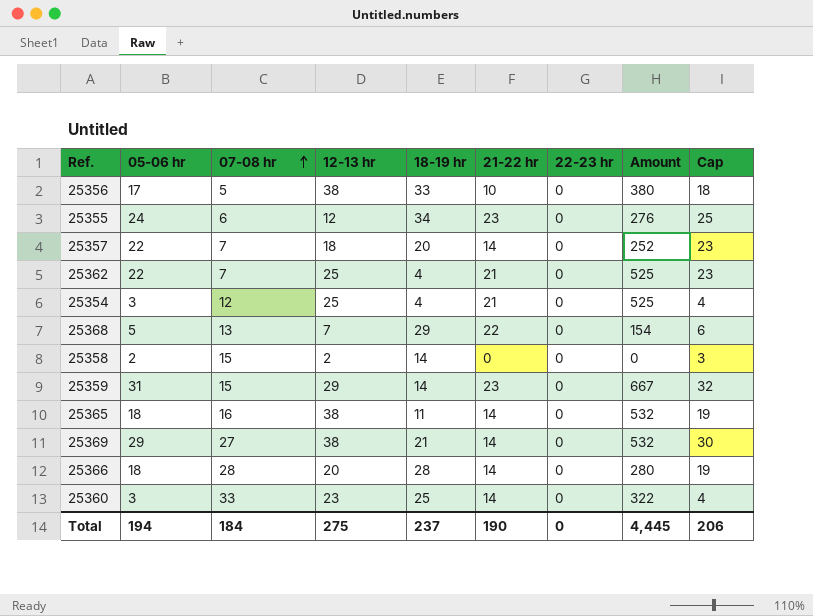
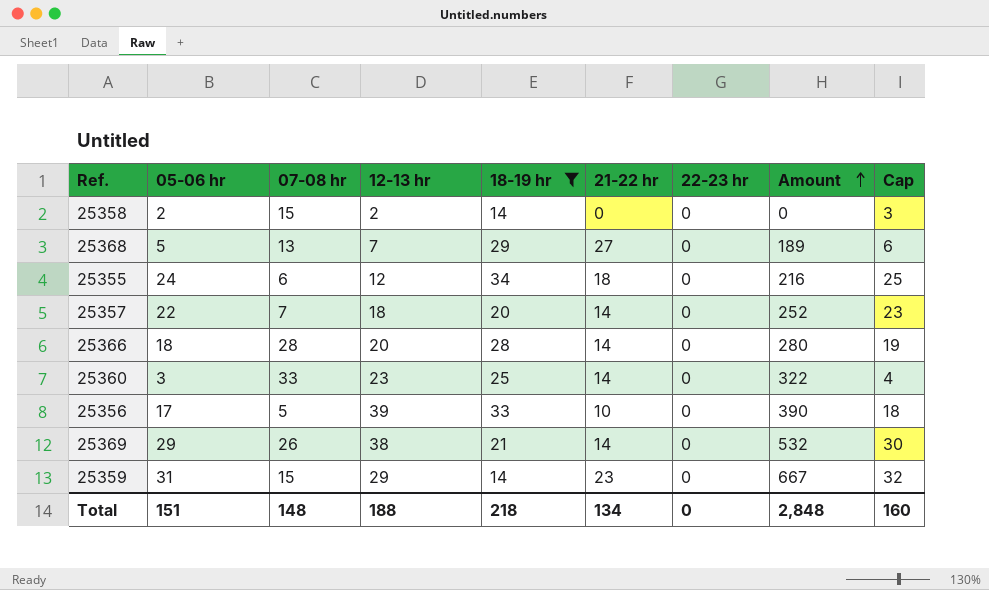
filter: none -> 18-19 hr >= 14
row order: 07-08 hr ascending -> Amount ascending
25368 | 21-22 hr: 22 -> 27
25368 | Amount: 154 -> 189
25355 | 21-22 hr: 23 -> 18
25355 | Amount: 276 -> 216
25356 | 12-13 hr: 38 -> 39
25356 | Amount: 380 -> 390
25369 | 07-08 hr: 27 -> 26
Total | 05-06 hr: 194 -> 151
Total | 07-08 hr: 184 -> 148
Total | 12-13 hr: 275 -> 188
Total | 18-19 hr: 237 -> 218
Total | 21-22 hr: 190 -> 134
Total | Amount: 4,445 -> 2,848
Total | Cap: 206 -> 160

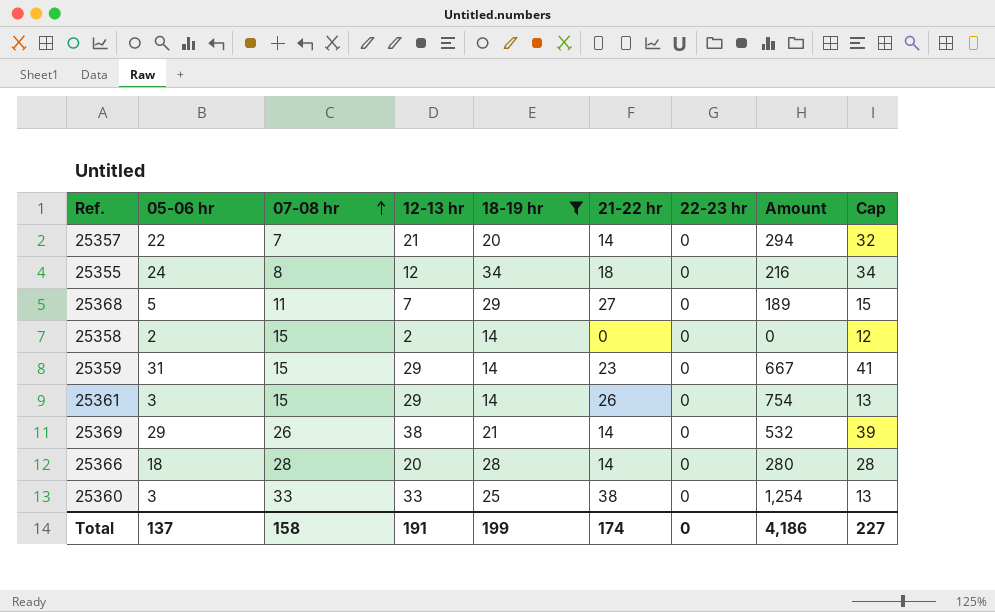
row order: Amount ascending -> 07-08 hr ascending
column Cap | formula: [05-06 hr] + 1 -> [05-06 hr] + 10
row 25356: 17 | 5 | 39 | 33 | 10 | 0 | 390 | 18 -> none
25357 | 12-13 hr: 18 -> 21
25357 | Amount: 252 -> 294
25355 | 07-08 hr: 6 -> 8
25368 | 07-08 hr: 13 -> 11
row 25361: none -> 3 | 15 | 29 | 14 | 26 | 0 | 754 | 13
25360 | 12-13 hr: 23 -> 33
25360 | 21-22 hr: 14 -> 38
25360 | Amount: 322 -> 1,254
Total | 05-06 hr: 151 -> 137
Total | 07-08 hr: 148 -> 158
Total | 12-13 hr: 188 -> 191
Total | 18-19 hr: 218 -> 199
Total | 21-22 hr: 134 -> 174
Total | Amount: 2,848 -> 4,186
Total | Cap: 160 -> 227

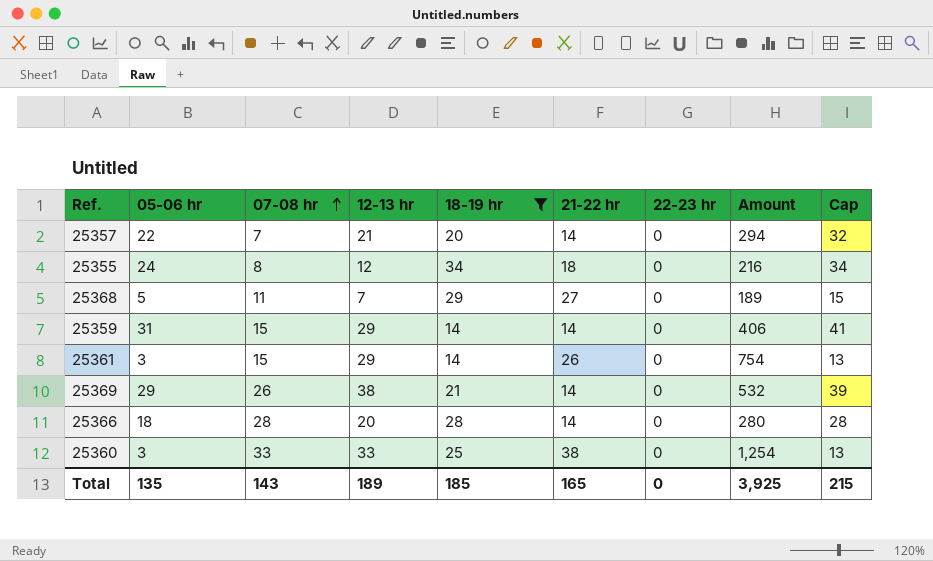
row 25358: 2 | 15 | 2 | 14 | 0 | 0 | 0 | 12 -> none
25359 | 21-22 hr: 23 -> 14
25359 | Amount: 667 -> 406
Total | 05-06 hr: 137 -> 135
Total | 07-08 hr: 158 -> 143
Total | 12-13 hr: 191 -> 189
Total | 18-19 hr: 199 -> 185
Total | 21-22 hr: 174 -> 165
Total | Amount: 4,186 -> 3,925
Total | Cap: 227 -> 215

